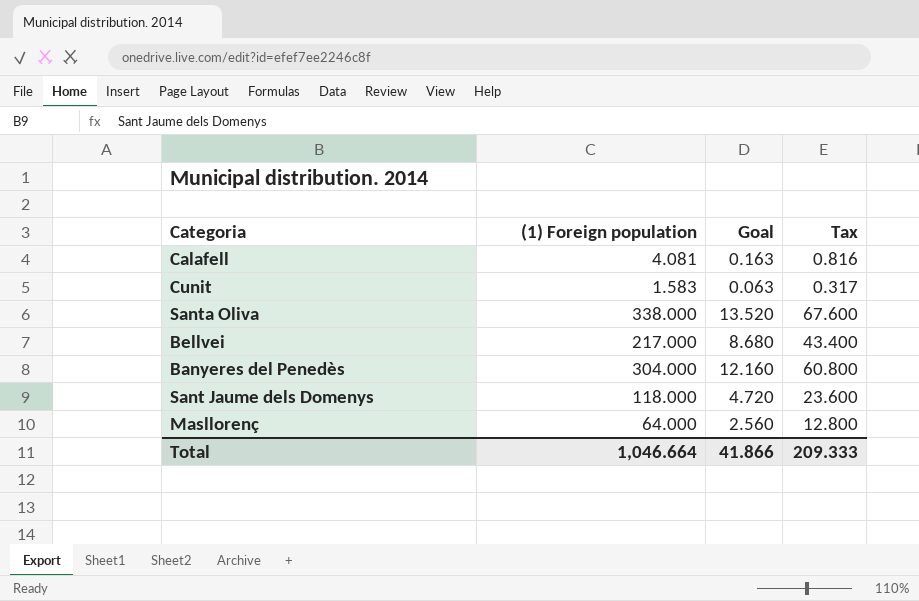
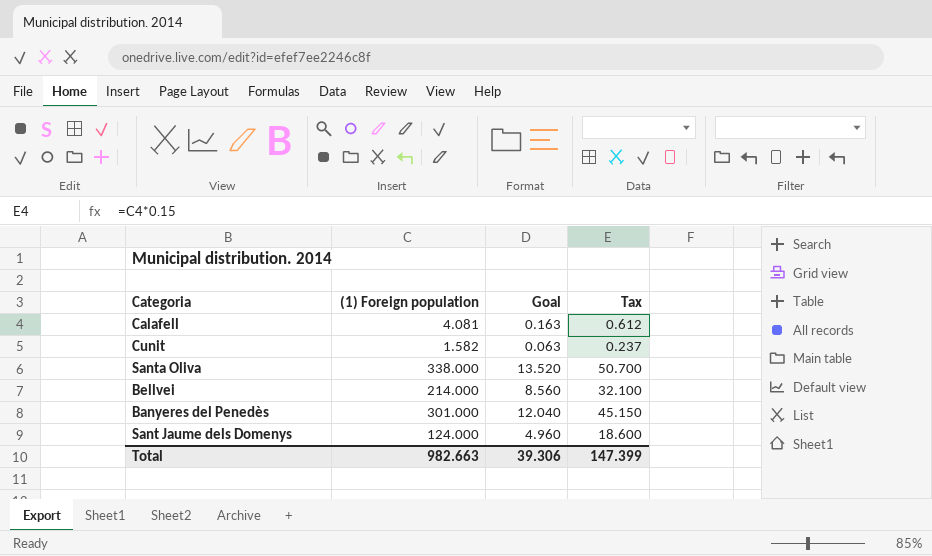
column Tax | formula: [(1) Foreign population] * 0.2 -> [(1) Foreign population] * 0.15
row Masllorenç: 64.000 | 2.560 | 12.800 -> none
Cunit | (1) Foreign population: 1.583 -> 1.582
Bellvei | (1) Foreign population: 217.000 -> 214.000
Bellvei | Goal: 8.680 -> 8.560
Banyeres del Penedès | (1) Foreign population: 304.000 -> 301.000
Banyeres del Penedès | Goal: 12.160 -> 12.040
Sant Jaume dels Domenys | (1) Foreign population: 118.000 -> 124.000
Sant Jaume dels Domenys | Goal: 4.720 -> 4.960
Total | (1) Foreign population: 1,046.664 -> 982.663
Total | Goal: 41.866 -> 39.306
Total | Tax: 209.333 -> 147.399

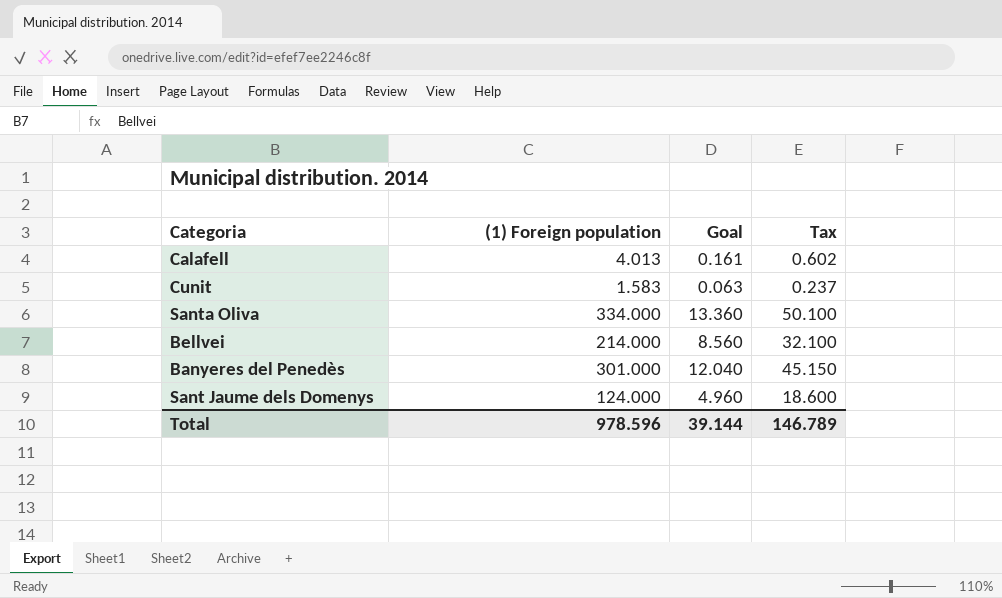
Calafell | (1) Foreign population: 4.081 -> 4.013
Calafell | Goal: 0.163 -> 0.161
Calafell | Tax: 0.612 -> 0.602
Cunit | (1) Foreign population: 1.582 -> 1.583
Santa Oliva | (1) Foreign population: 338.000 -> 334.000
Santa Oliva | Goal: 13.520 -> 13.360
Santa Oliva | Tax: 50.700 -> 50.100
Total | (1) Foreign population: 982.663 -> 978.596
Total | Goal: 39.306 -> 39.144
Total | Tax: 147.399 -> 146.789

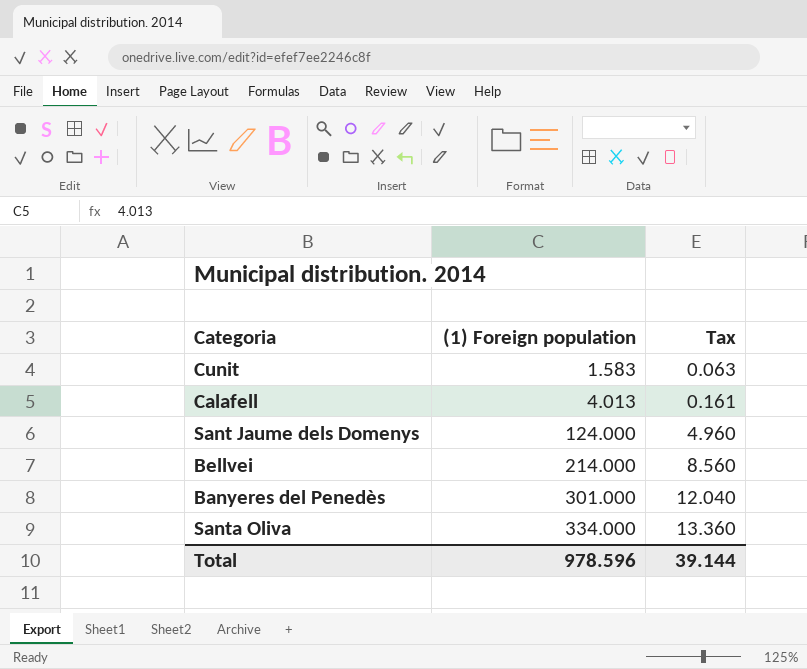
row order: none -> (1) Foreign population ascending
column Goal | formula: [(1) Foreign population] * 0.04 -> none
column Tax | formula: [(1) Foreign population] * 0.15 -> [(1) Foreign population] * 0.04
Total | Tax: 146.789 -> 39.144

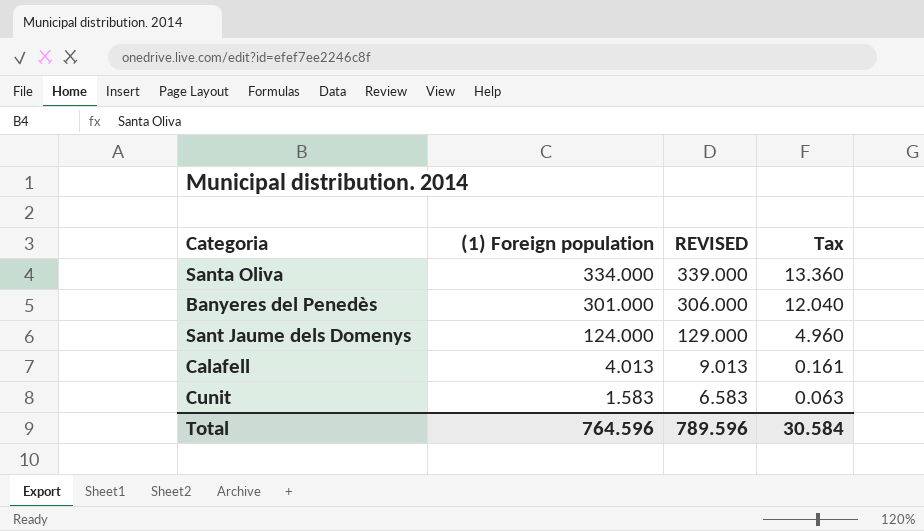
row order: (1) Foreign population ascending -> (1) Foreign population descending
column REVISED | formula: none -> [(1) Foreign population] + 5
row Bellvei: 214.000 | 8.560 -> none
Total | (1) Foreign population: 978.596 -> 764.596
Total | Tax: 39.144 -> 30.584

